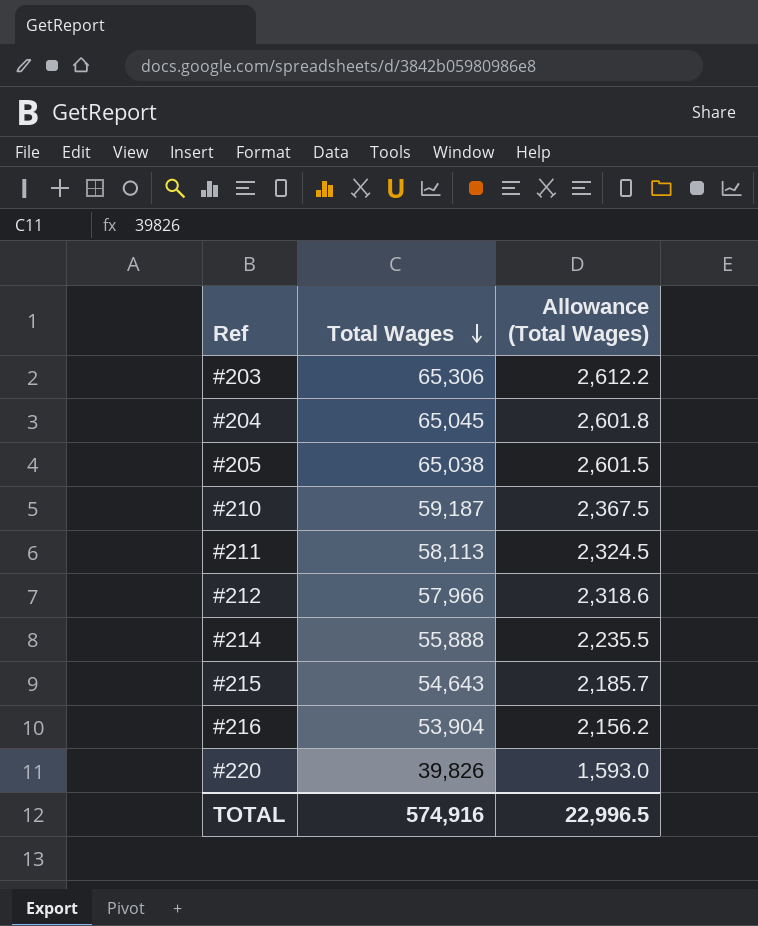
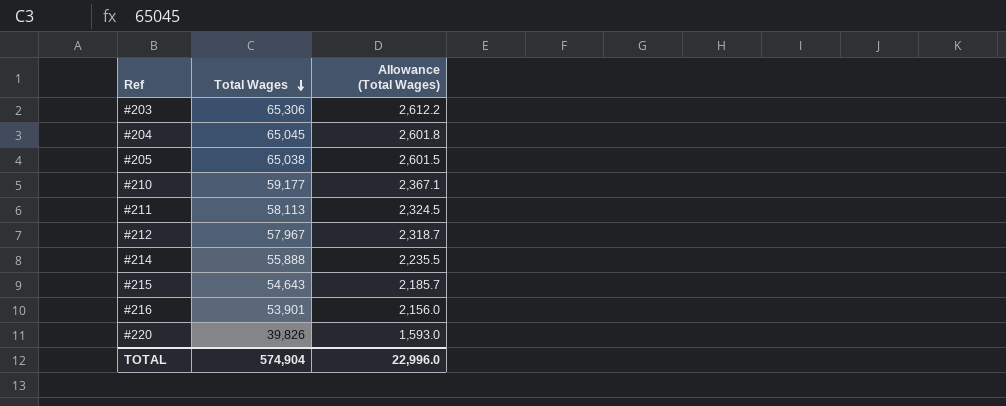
#210 | Total Wages: 59,187 -> 59,177
#210 | Allowance (Total Wages): 2,367.5 -> 2,367.1
#212 | Total Wages: 57,966 -> 57,967
#212 | Allowance (Total Wages): 2,318.6 -> 2,318.7
#216 | Total Wages: 53,904 -> 53,901
#216 | Allowance (Total Wages): 2,156.2 -> 2,156.0
TOTAL | Total Wages: 574,916 -> 574,904
TOTAL | Allowance (Total Wages): 22,996.5 -> 22,996.0

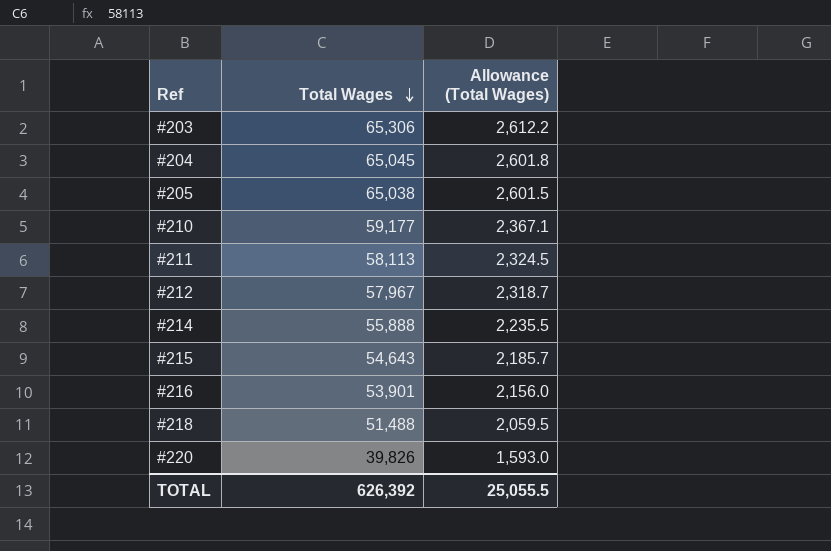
row #218: none -> 51,488 | 2,059.5
TOTAL | Total Wages: 574,904 -> 626,392
TOTAL | Allowance (Total Wages): 22,996.0 -> 25,055.5

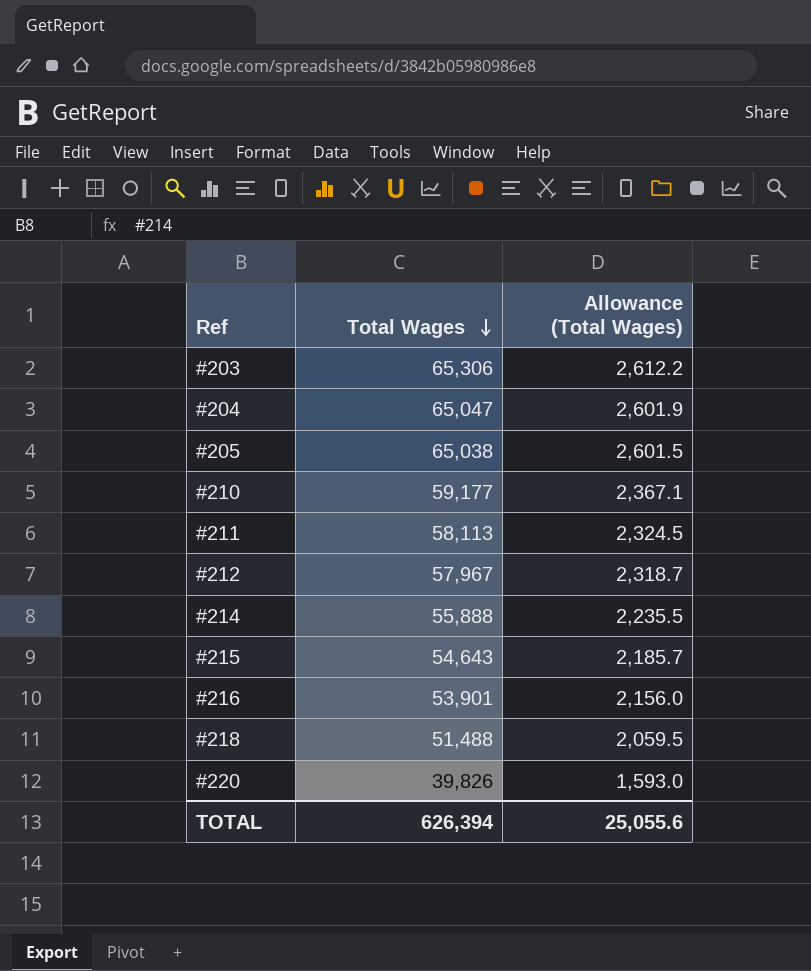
#204 | Total Wages: 65,045 -> 65,047
#204 | Allowance (Total Wages): 2,601.8 -> 2,601.9
TOTAL | Total Wages: 626,392 -> 626,394
TOTAL | Allowance (Total Wages): 25,055.5 -> 25,055.6

